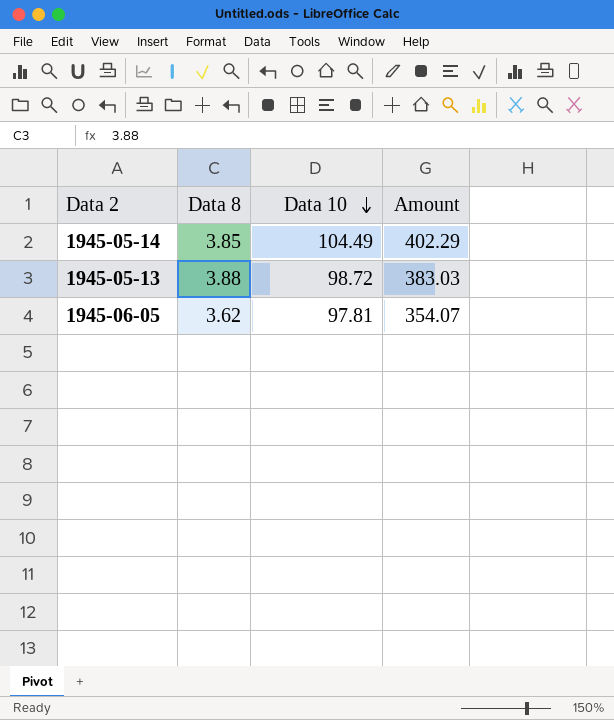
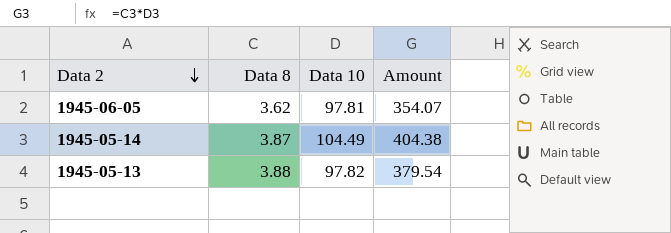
row order: Data 10 descending -> Data 2 descending
1945-05-14 | Data 8: 3.85 -> 3.87
1945-05-14 | Amount: 402.29 -> 404.38
1945-05-13 | Data 10: 98.72 -> 97.82
1945-05-13 | Amount: 383.03 -> 379.54

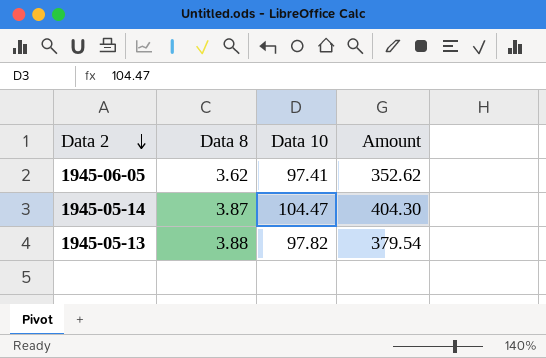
1945-06-05 | Data 10: 97.81 -> 97.41
1945-06-05 | Amount: 354.07 -> 352.62
1945-05-14 | Data 10: 104.49 -> 104.47
1945-05-14 | Amount: 404.38 -> 404.30

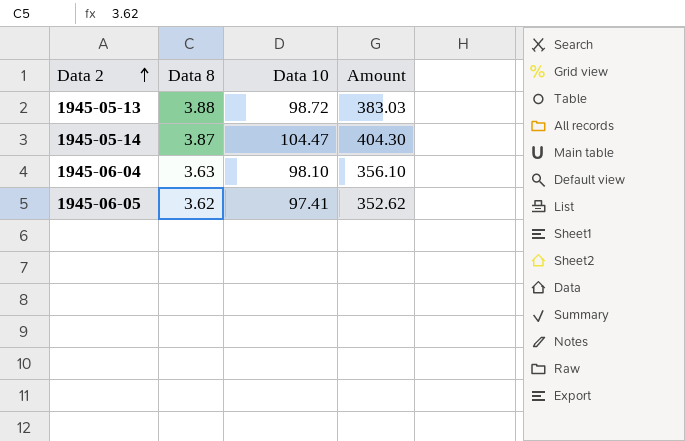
row order: Data 2 descending -> Data 2 ascending
1945-05-13 | Data 10: 97.82 -> 98.72
1945-05-13 | Amount: 379.54 -> 383.03
row 1945-06-04: none -> 3.63 | 98.10 | 356.10

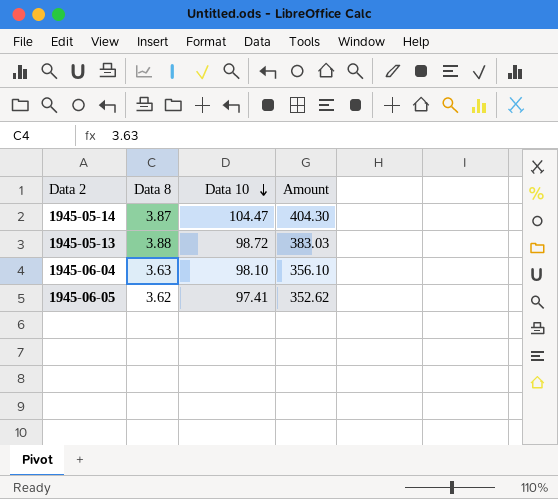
row order: Data 2 ascending -> Data 10 descending

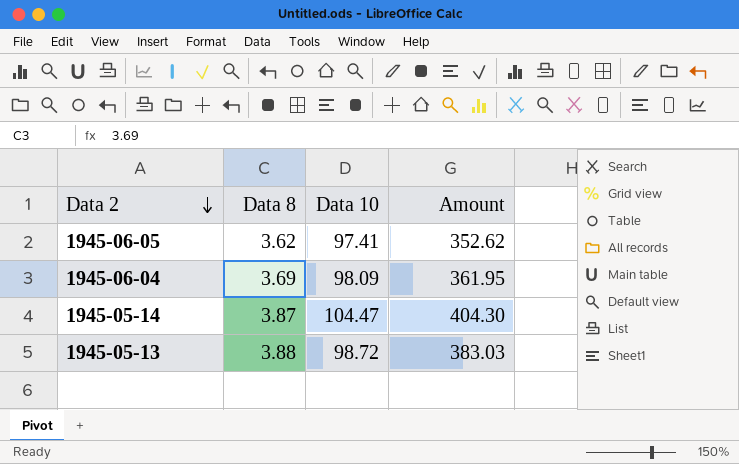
row order: Data 10 descending -> Data 2 descending
1945-06-04 | Data 8: 3.63 -> 3.69
1945-06-04 | Data 10: 98.10 -> 98.09
1945-06-04 | Amount: 356.10 -> 361.95

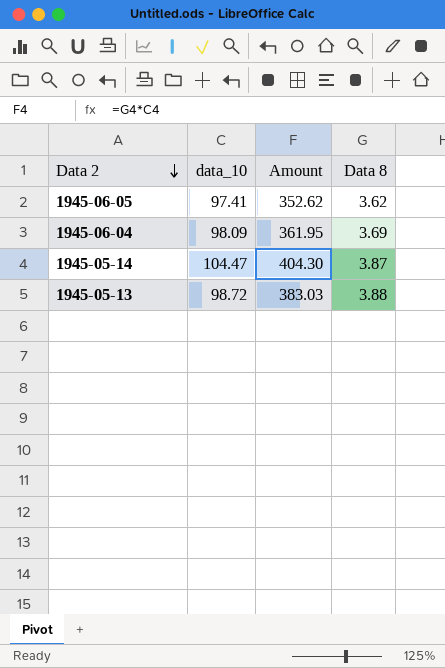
column name: Data 10 -> data_10
column Data 8 | position: 2 -> 4

